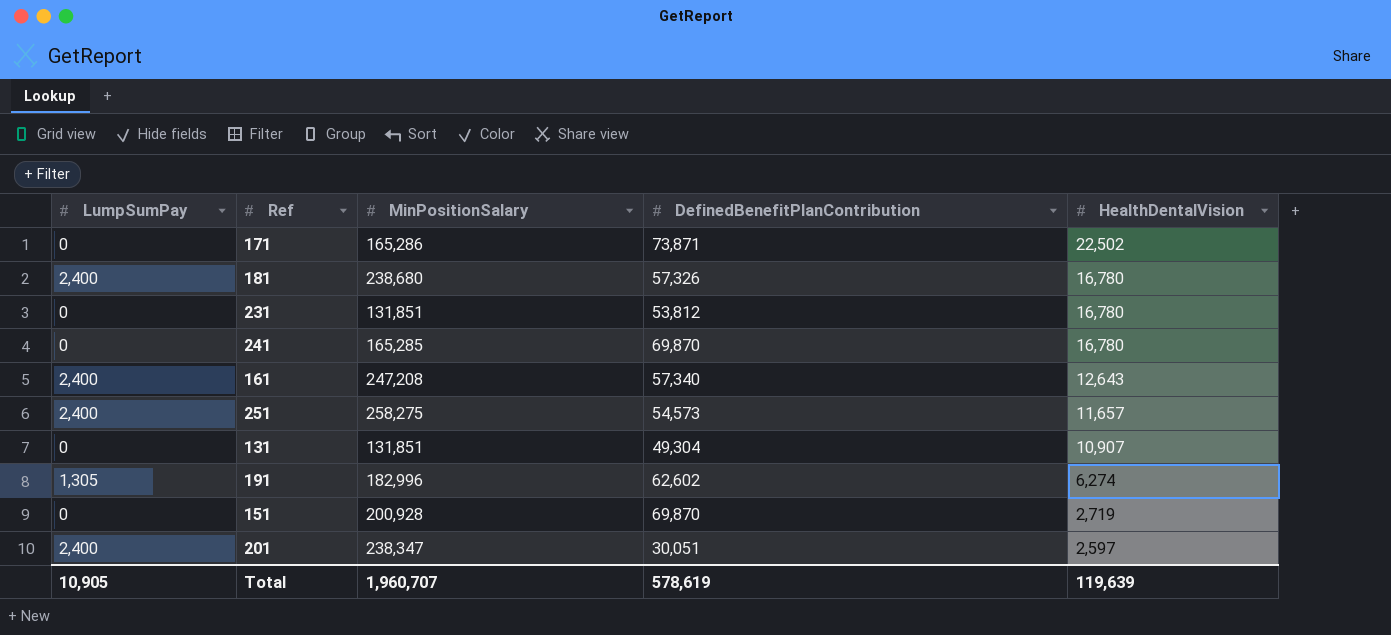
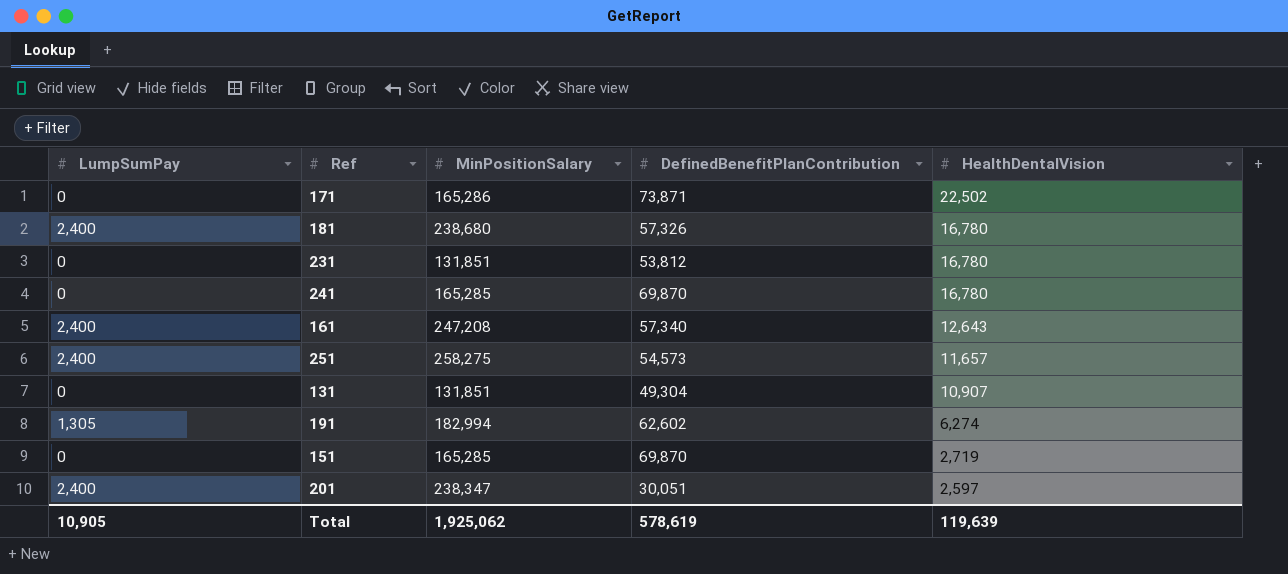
191 | MinPositionSalary: 182,996 -> 182,994
151 | MinPositionSalary: 200,928 -> 165,285
Total | MinPositionSalary: 1,960,707 -> 1,925,062

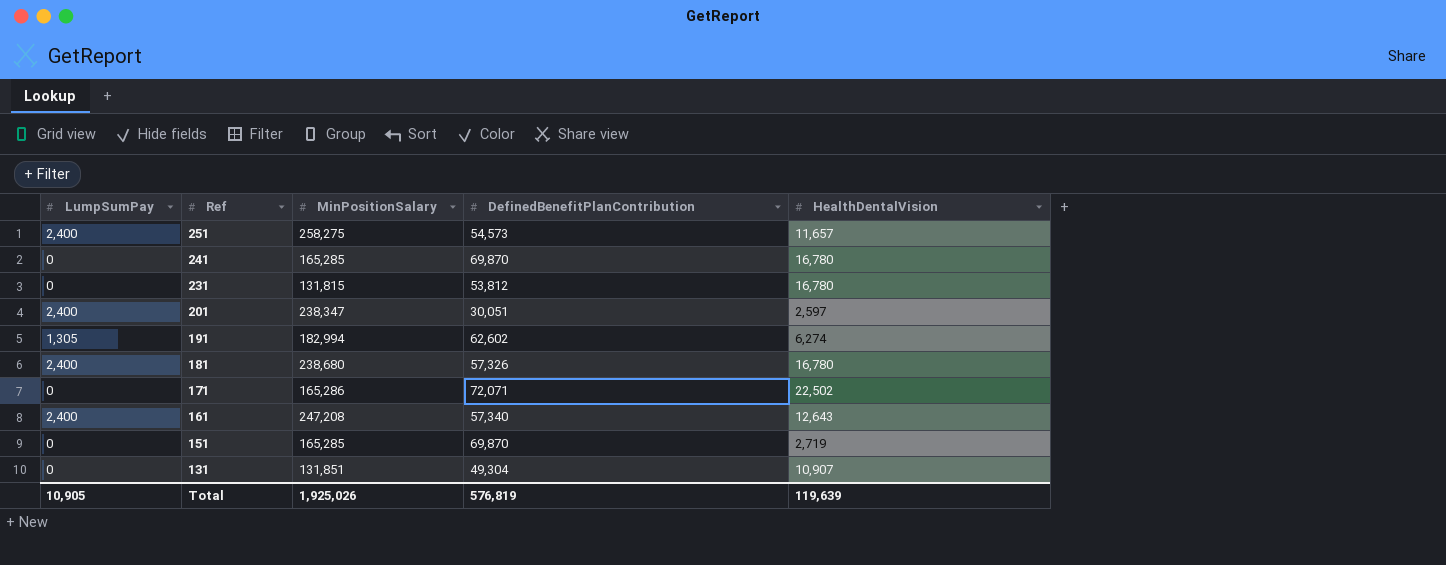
row order: HealthDentalVision descending -> Ref descending
231 | MinPositionSalary: 131,851 -> 131,815
171 | DefinedBenefitPlanContribution: 73,871 -> 72,071
Total | MinPositionSalary: 1,925,062 -> 1,925,026
Total | DefinedBenefitPlanContribution: 578,619 -> 576,819

